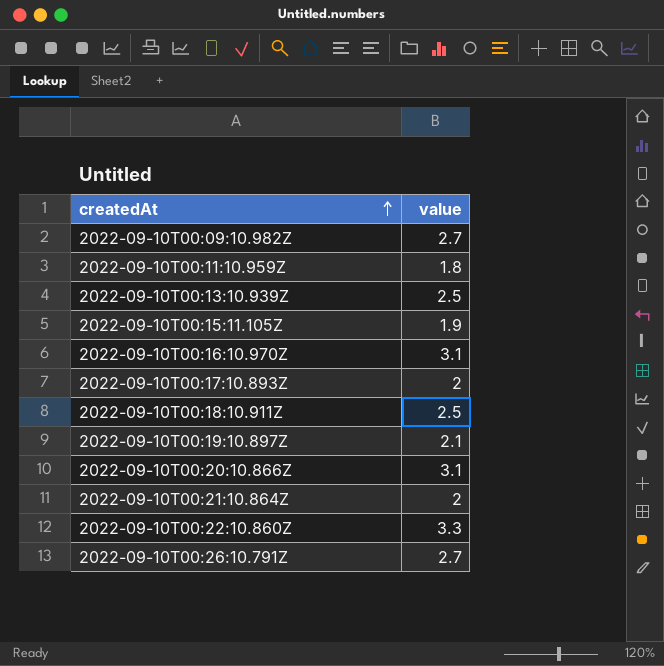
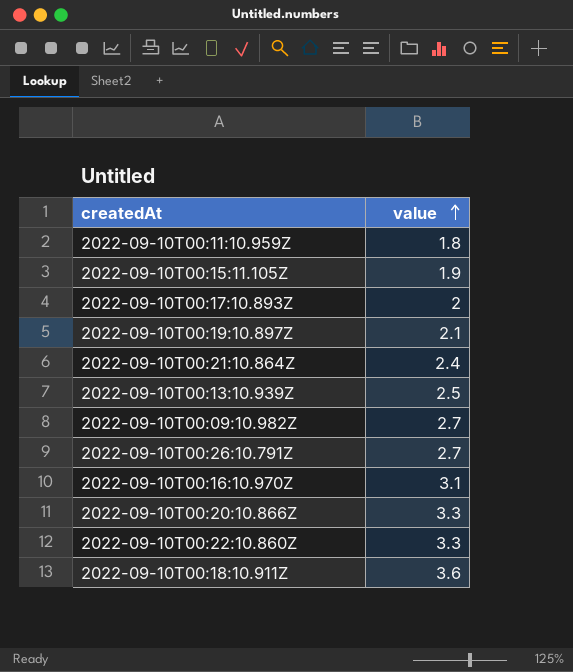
row order: createdAt ascending -> value ascending
2022-09-10T00:21:10.864Z | value: 2 -> 2.4
2022-09-10T00:20:10.866Z | value: 3.1 -> 3.3
2022-09-10T00:18:10.911Z | value: 2.5 -> 3.6

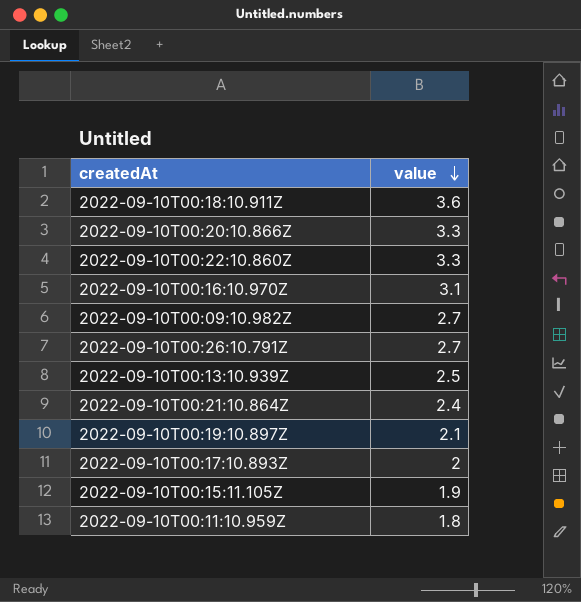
row order: value ascending -> value descending

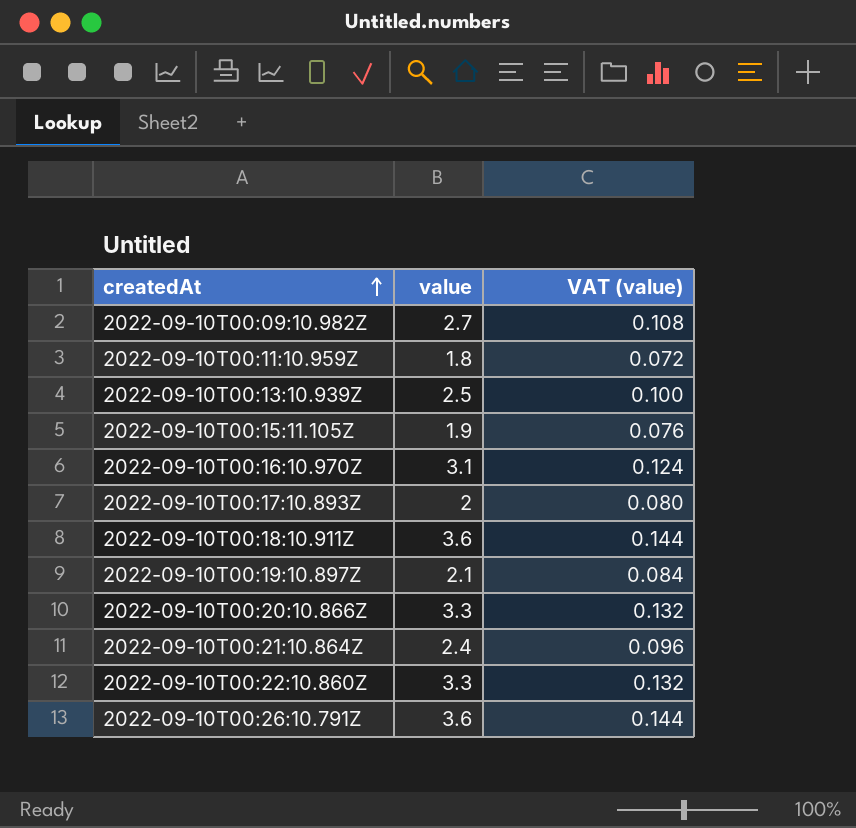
row order: value descending -> createdAt ascending
column VAT (value) | formula: none -> [value] * 0.04
2022-09-10T00:26:10.791Z | value: 2.7 -> 3.6

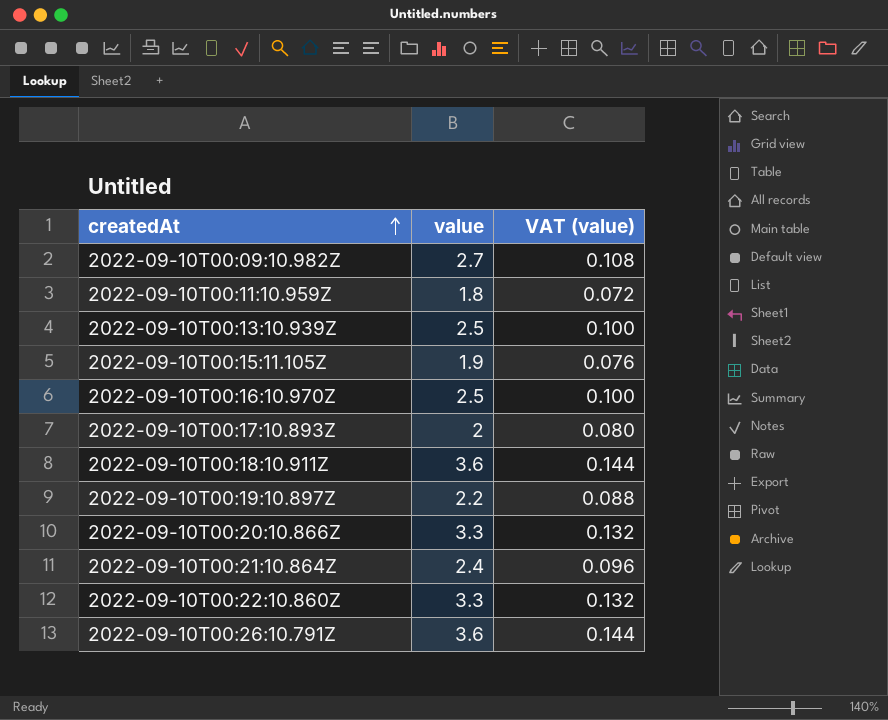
2022-09-10T00:16:10.970Z | value: 3.1 -> 2.5
2022-09-10T00:16:10.970Z | VAT (value): 0.124 -> 0.100
2022-09-10T00:19:10.897Z | value: 2.1 -> 2.2
2022-09-10T00:19:10.897Z | VAT (value): 0.084 -> 0.088

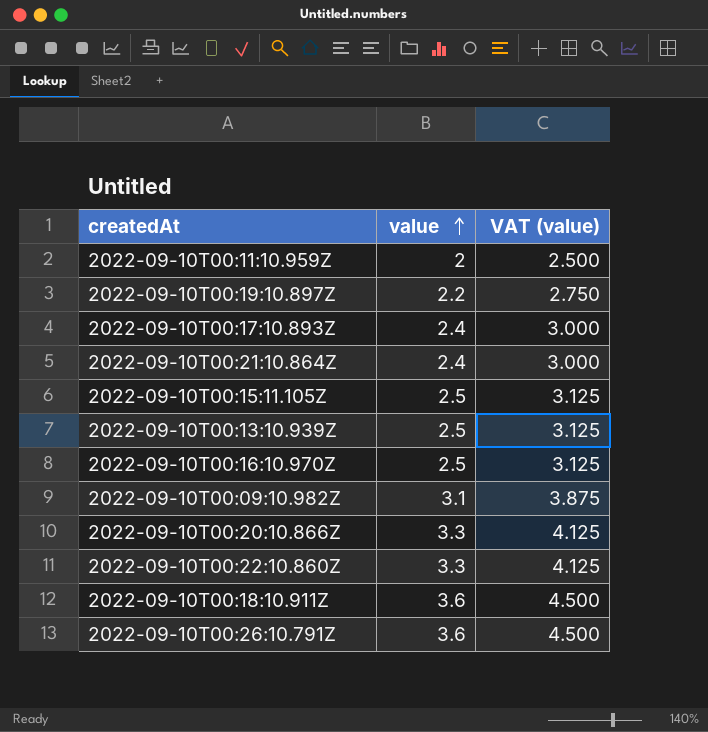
row order: createdAt ascending -> value ascending
column VAT (value) | formula: [value] * 0.04 -> [value] * 1.25
2022-09-10T00:11:10.959Z | value: 1.8 -> 2
2022-09-10T00:17:10.893Z | value: 2 -> 2.4
2022-09-10T00:15:11.105Z | value: 1.9 -> 2.5
2022-09-10T00:09:10.982Z | value: 2.7 -> 3.1

